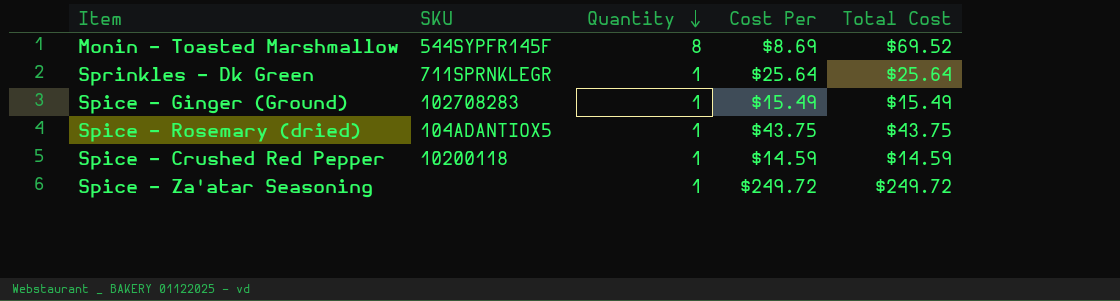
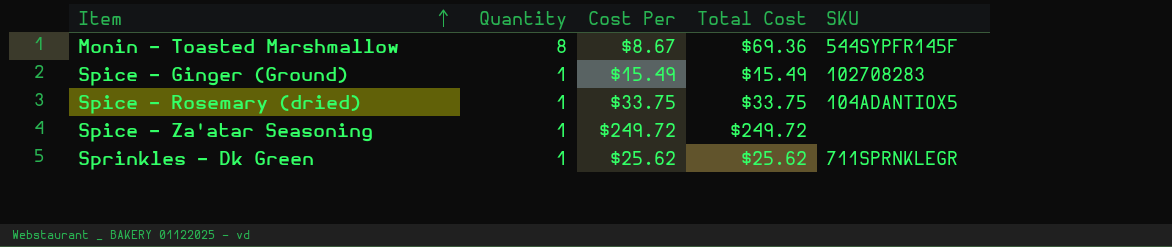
row order: Quantity descending -> Item ascending
column SKU | position: 2 -> 5
row Spice - Crushed Red Pepper: 10200118 | 1 | $14.59 | $14.59 -> none
Monin - Toasted Marshmallow | Cost Per: $8.69 -> $8.67
Monin - Toasted Marshmallow | Total Cost: $69.52 -> $69.36
Spice - Rosemary (dried) | Cost Per: $43.75 -> $33.75
Spice - Rosemary (dried) | Total Cost: $43.75 -> $33.75
Sprinkles - Dk Green | Cost Per: $25.64 -> $25.62
Sprinkles - Dk Green | Total Cost: $25.64 -> $25.62

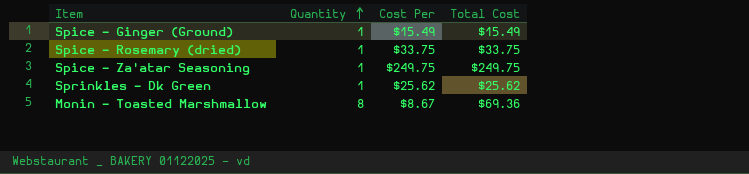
row order: Item ascending -> Quantity ascending
column SKU | position: 5 -> none
Spice - Za'atar Seasoning | Cost Per: $249.72 -> $249.75
Spice - Za'atar Seasoning | Total Cost: $249.72 -> $249.75

